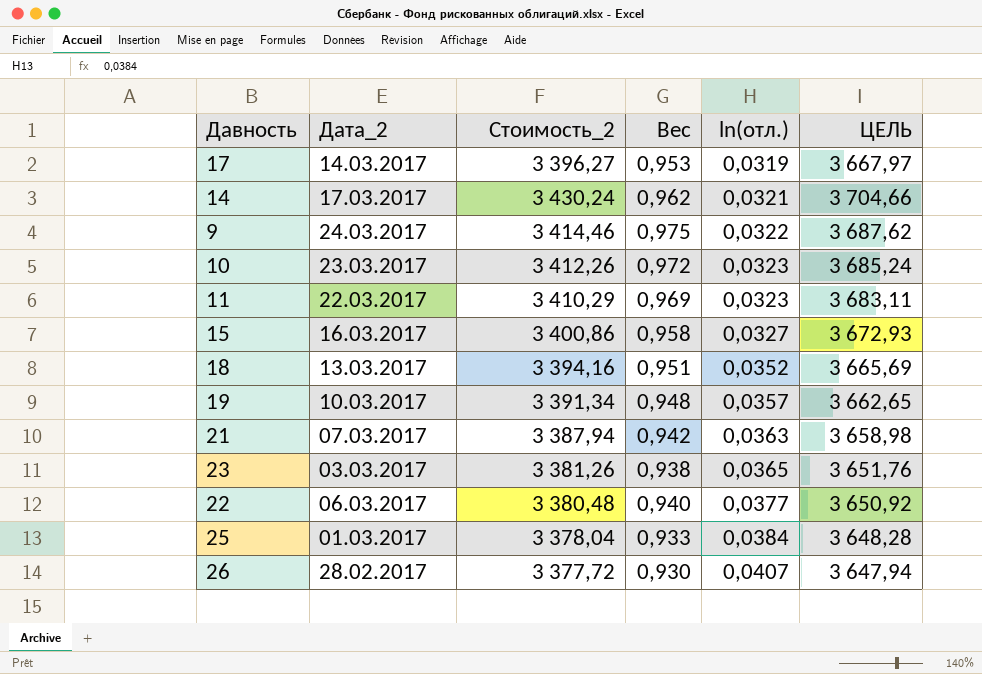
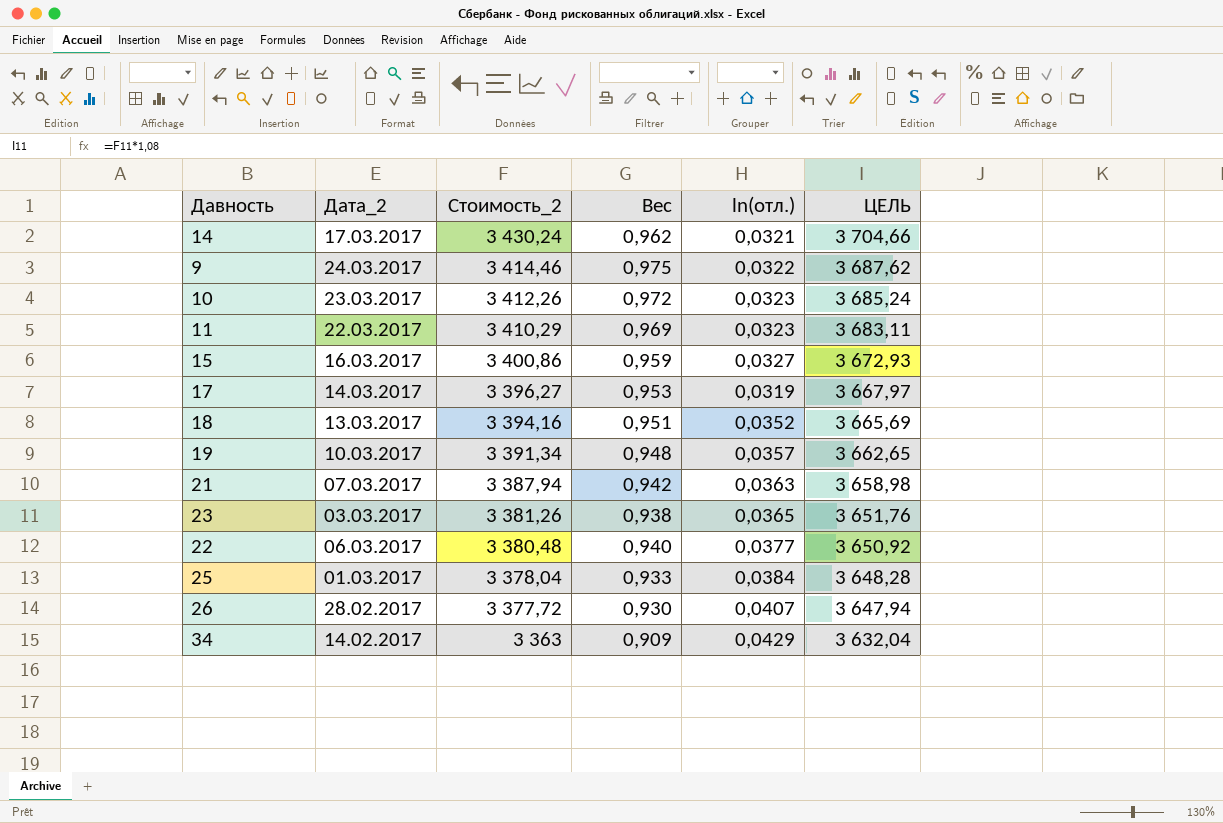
row order: ln(отл.) ascending -> Стоимость_2 descending
15 | Вес: 0,958 -> 0,959
row 34: none -> 14.02.2017 | 3 363 | 0,909 | 0,0429 | 3 632,04

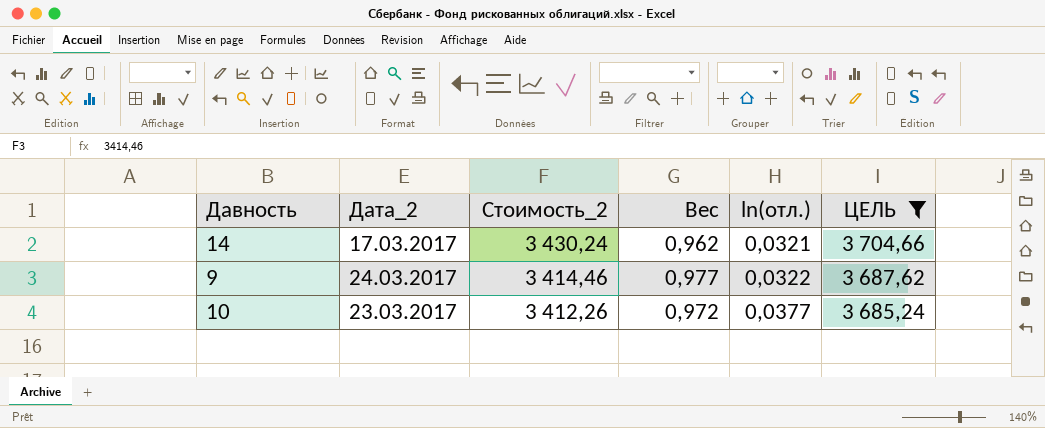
filter: none -> ЦЕЛЬ >= 3 685,24
9 | Вес: 0,975 -> 0,977
10 | ln(отл.): 0,0323 -> 0,0377

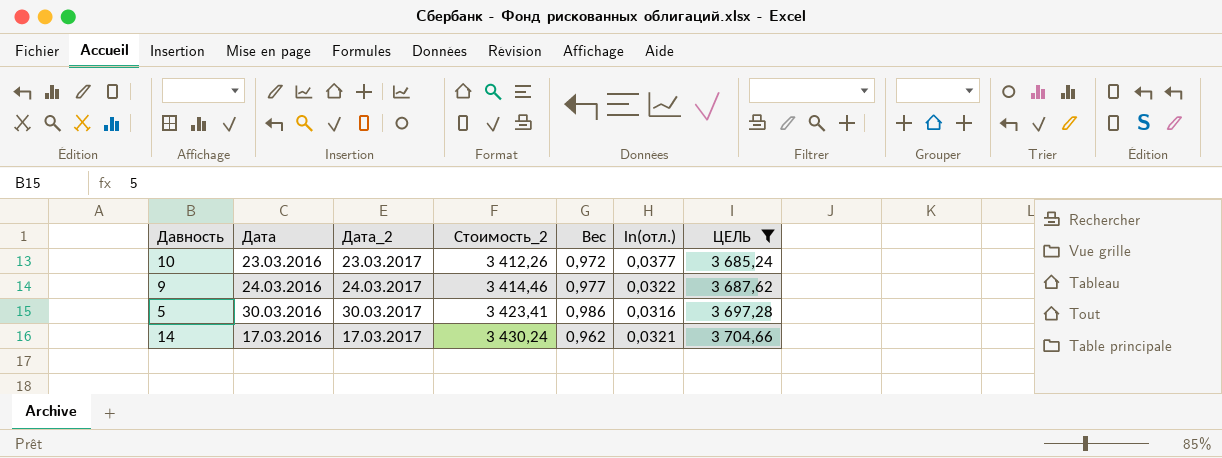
row order: Стоимость_2 descending -> Стоимость_2 ascending
column Дата | position: none -> 2
row 5: none -> 30.03.2016 | 30.03.2017 | 3 423,41 | 0,986 | 0,0316 | 3 697,28

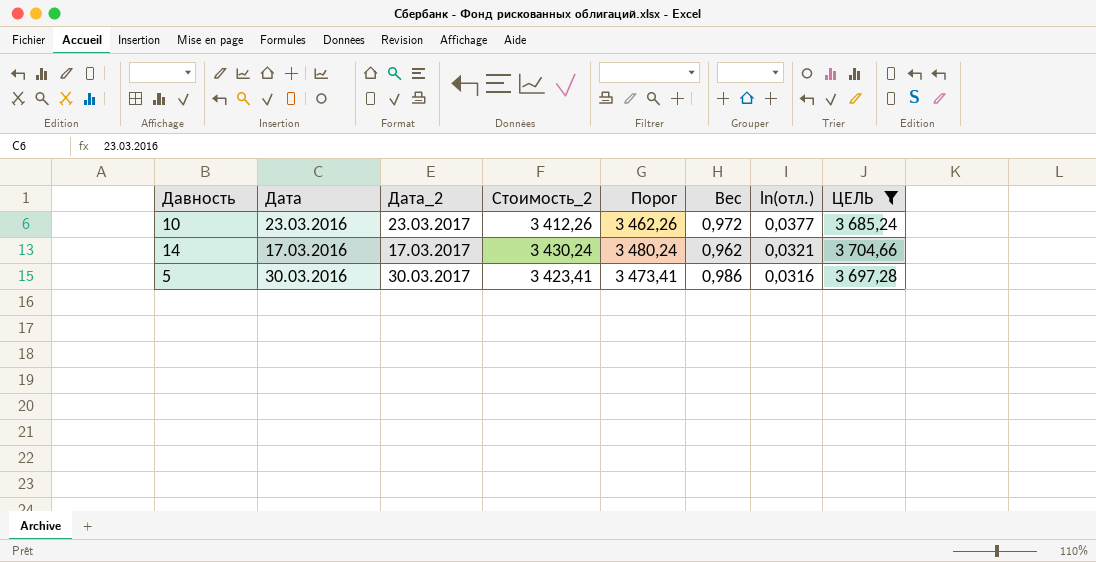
row order: Стоимость_2 ascending -> ln(отл.) descending
column Порог | formula: none -> [Стоимость_2] + 50
row 9: 24.03.2016 | 24.03.2017 | 3 414,46 | 0,977 | 0,0322 | 3 687,62 -> none

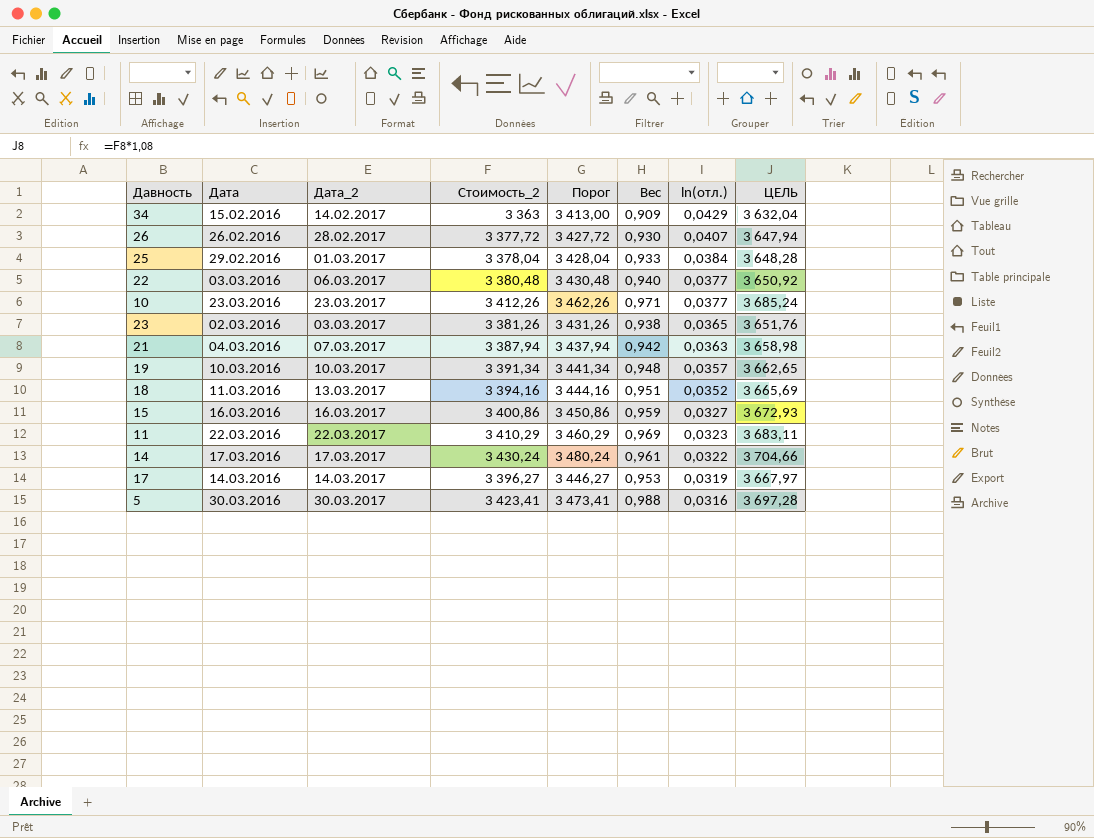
filter: ЦЕЛЬ >= 3 685,24 -> none
10 | Вес: 0,972 -> 0,971
14 | Вес: 0,962 -> 0,961
14 | ln(отл.): 0,0321 -> 0,0322
5 | Вес: 0,986 -> 0,988

